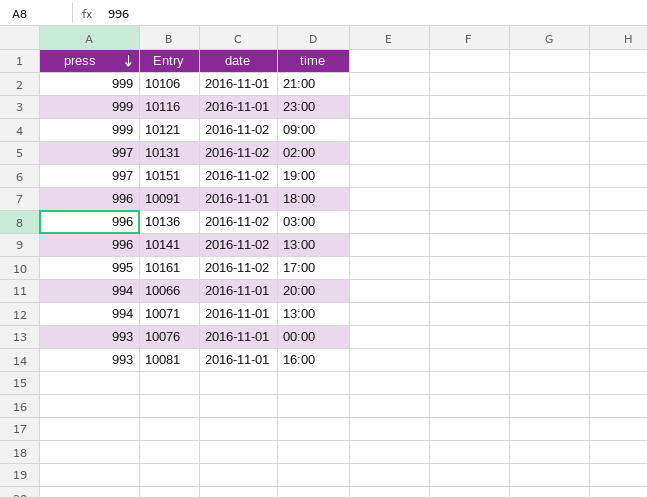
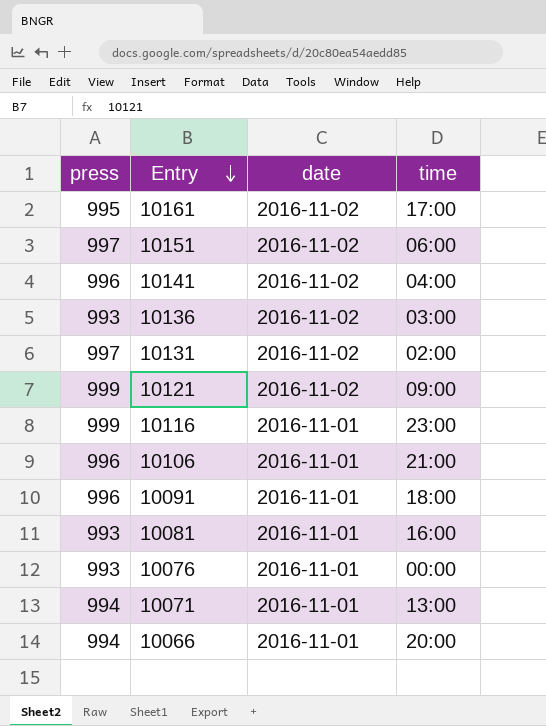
row order: press descending -> Entry descending
10151 | time: 19:00 -> 06:00
10141 | time: 13:00 -> 04:00
10136 | press: 996 -> 993
10106 | press: 999 -> 996

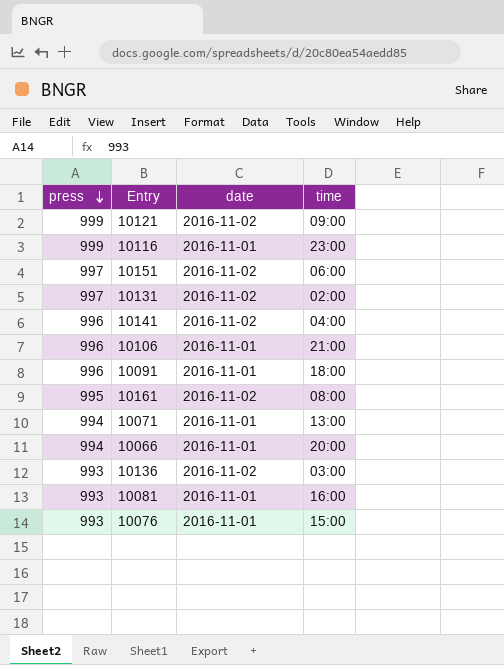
row order: Entry descending -> press descending
10161 | time: 17:00 -> 08:00
10076 | time: 00:00 -> 15:00

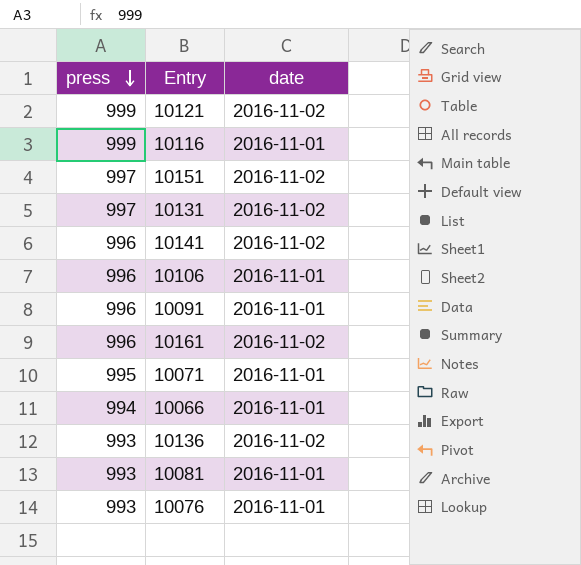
column time | position: 4 -> none
10161 | press: 995 -> 996
10071 | press: 994 -> 995

